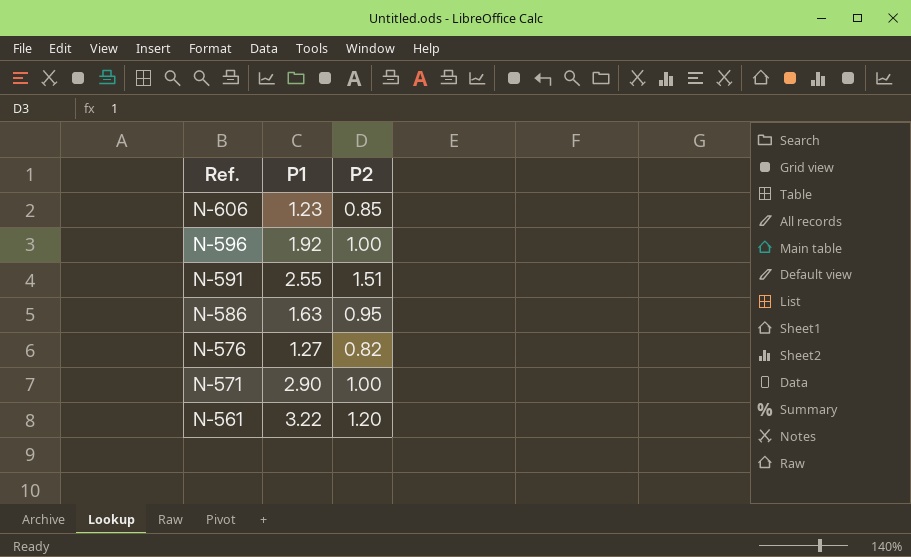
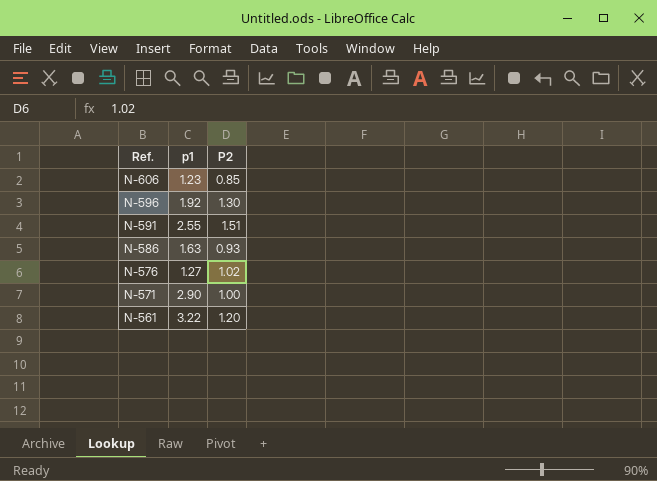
column name: P1 -> p1
N-596 | P2: 1.00 -> 1.30
N-586 | P2: 0.95 -> 0.93
N-576 | P2: 0.82 -> 1.02

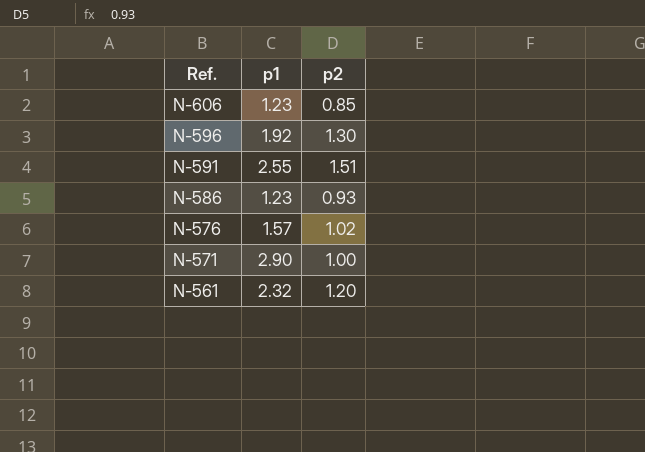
column name: P2 -> p2
N-586 | p1: 1.63 -> 1.23
N-576 | p1: 1.27 -> 1.57
N-561 | p1: 3.22 -> 2.32

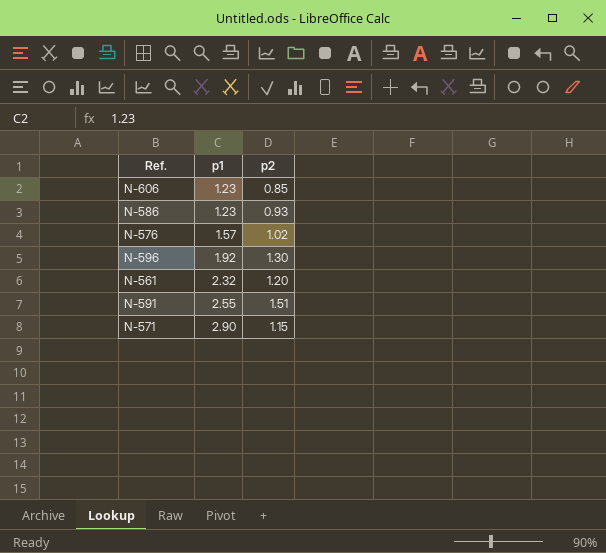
row order: Ref. descending -> p1 ascending
N-571 | p2: 1.00 -> 1.15

